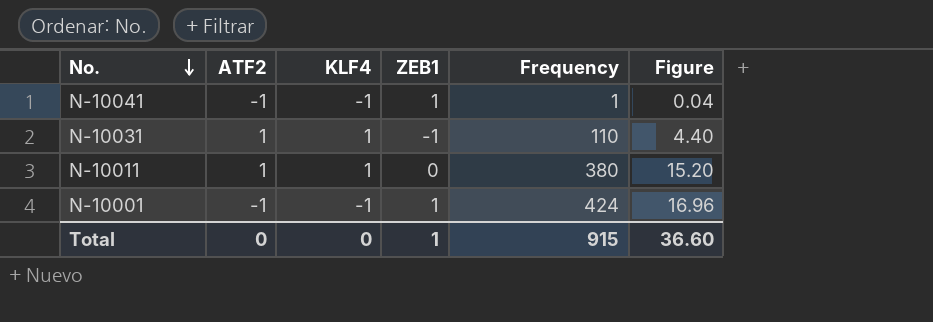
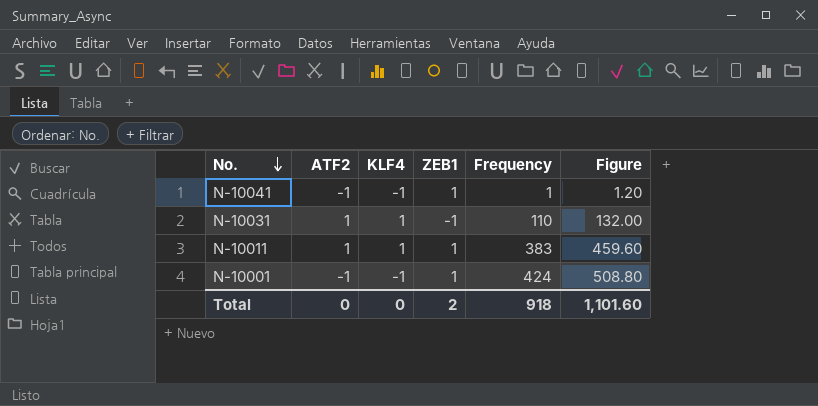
column Figure | formula: [Frequency] * 0.04 -> [Frequency] * 1.2
N-10011 | ZEB1: 0 -> 1
N-10011 | Frequency: 380 -> 383
Total | ZEB1: 1 -> 2
Total | Frequency: 915 -> 918
Total | Figure: 36.60 -> 1,101.60

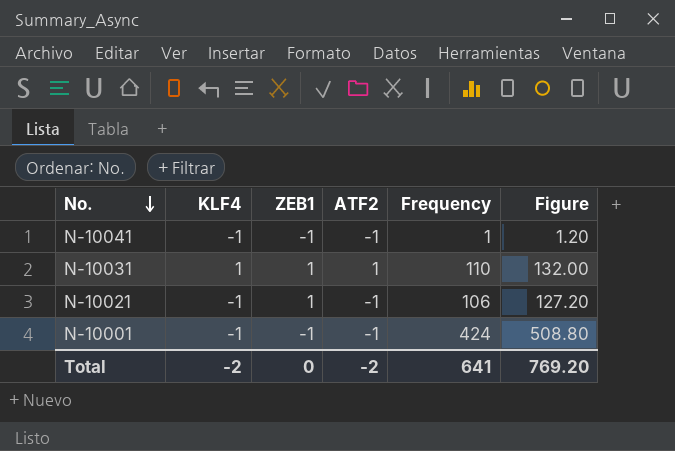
column ATF2 | position: 2 -> 4
row N-10011: 1 | 1 | 1 | 383 | 459.60 -> none
N-10041 | ZEB1: 1 -> -1
N-10031 | ZEB1: -1 -> 1
row N-10021: none -> -1 | 1 | -1 | 106 | 127.20
N-10001 | ZEB1: 1 -> -1
Total | KLF4: 0 -> -2
Total | ZEB1: 2 -> 0
Total | ATF2: 0 -> -2
Total | Frequency: 918 -> 641
Total | Figure: 1,101.60 -> 769.20

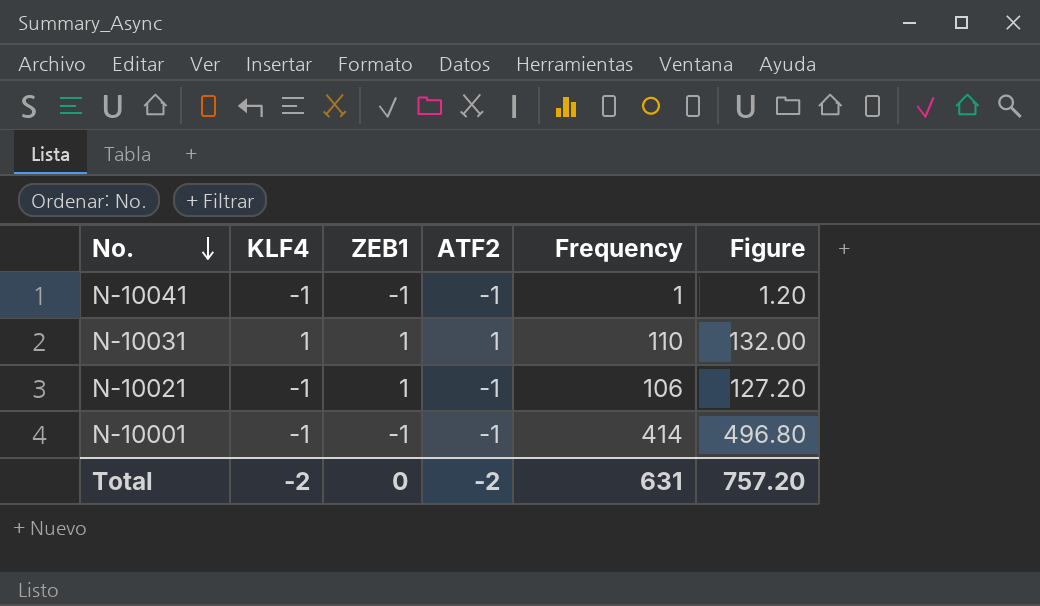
N-10001 | Frequency: 424 -> 414
N-10001 | Figure: 508.80 -> 496.80
Total | Frequency: 641 -> 631
Total | Figure: 769.20 -> 757.20

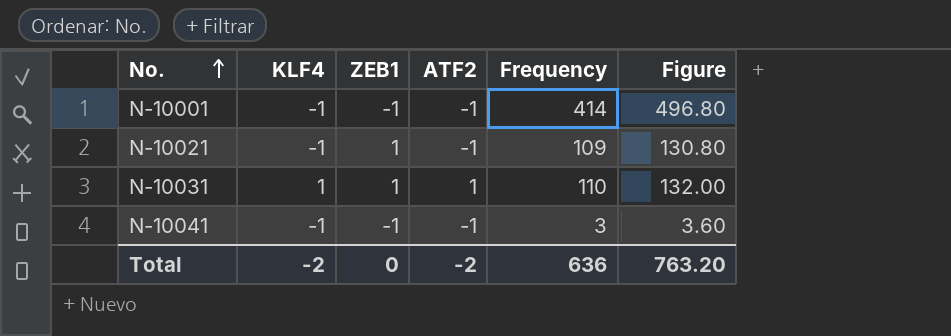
row order: No. descending -> No. ascending
N-10021 | Frequency: 106 -> 109
N-10021 | Figure: 127.20 -> 130.80
N-10041 | Frequency: 1 -> 3
N-10041 | Figure: 1.20 -> 3.60
Total | Frequency: 631 -> 636
Total | Figure: 757.20 -> 763.20

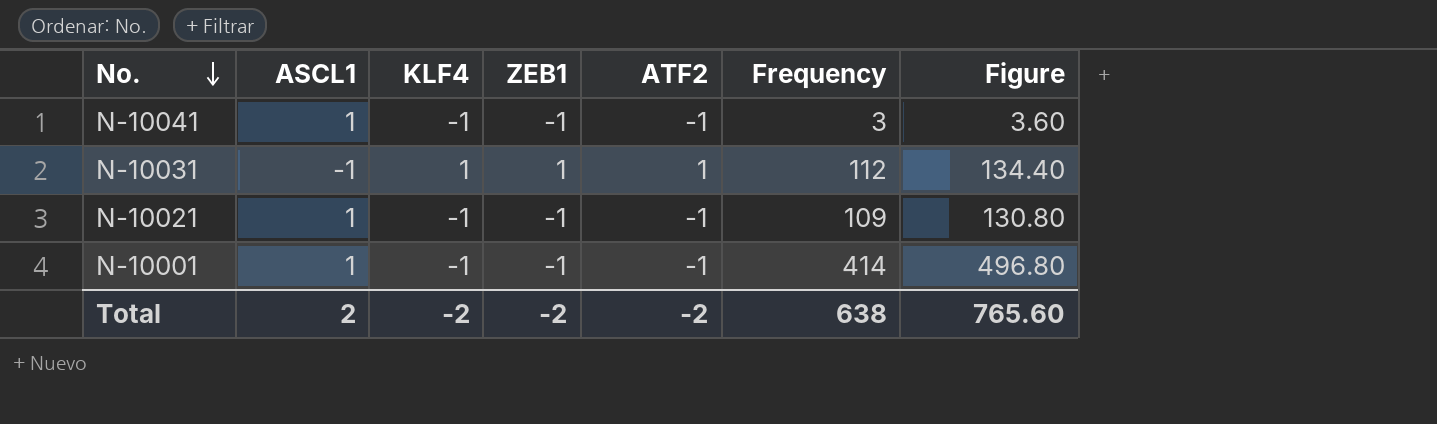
row order: No. ascending -> No. descending
column ASCL1 | position: none -> 2
N-10031 | Frequency: 110 -> 112
N-10031 | Figure: 132.00 -> 134.40
N-10021 | ZEB1: 1 -> -1
Total | ZEB1: 0 -> -2
Total | Frequency: 636 -> 638
Total | Figure: 763.20 -> 765.60

